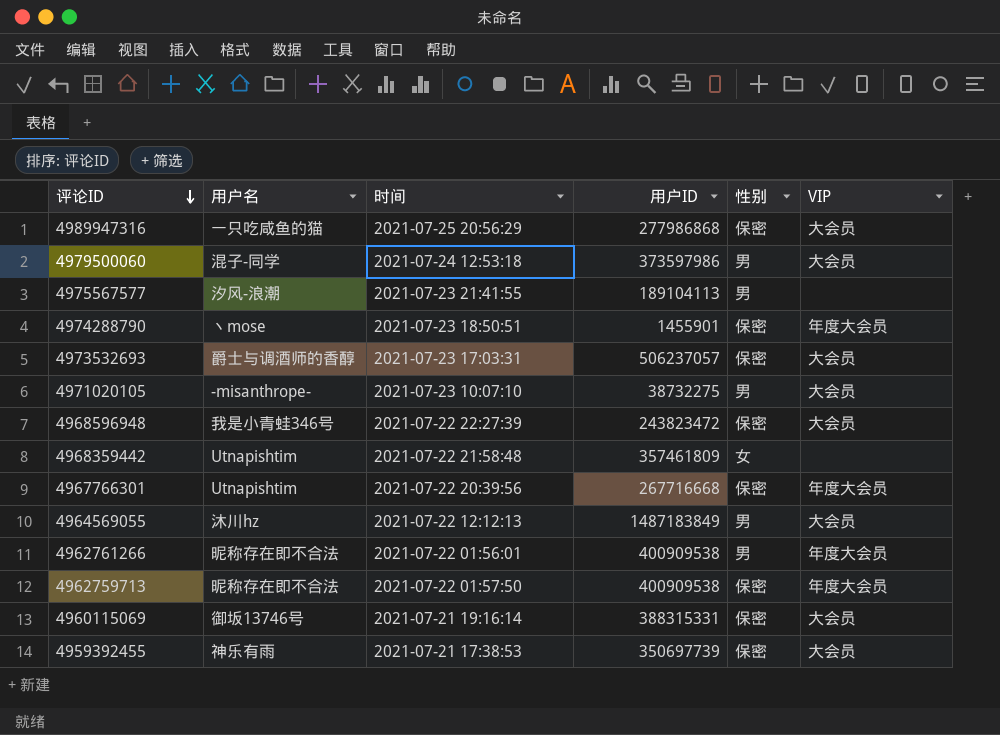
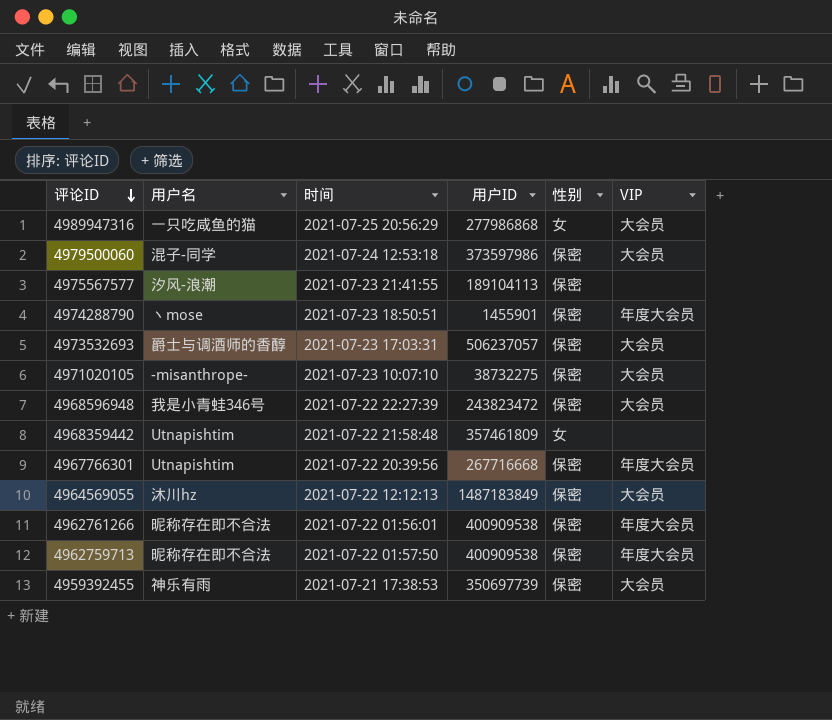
row 4960115069: 御坂13746号 | 2021-07-21 19:16:14 | 388315331 | 保密 | 大会员 -> none
4989947316 | 性别: 保密 -> 女
4979500060 | 性别: 男 -> 保密
4975567577 | 性别: 男 -> 保密
4971020105 | 性别: 男 -> 保密
4964569055 | 性别: 男 -> 保密
4962761266 | 性别: 男 -> 保密

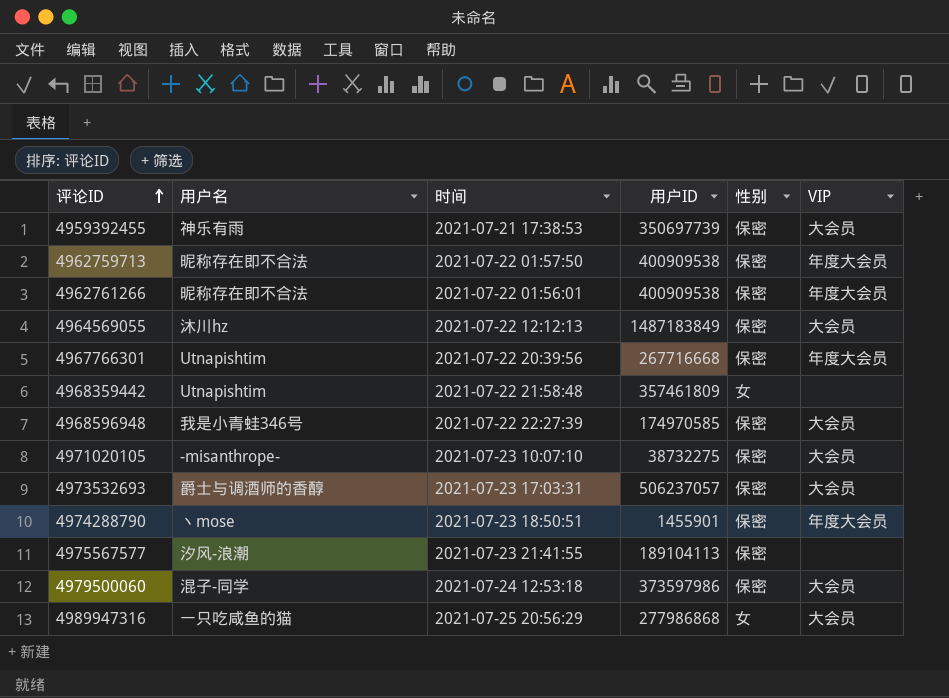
row order: 评论ID descending -> 评论ID ascending
4968596948 | 用户ID: 243823472 -> 174970585

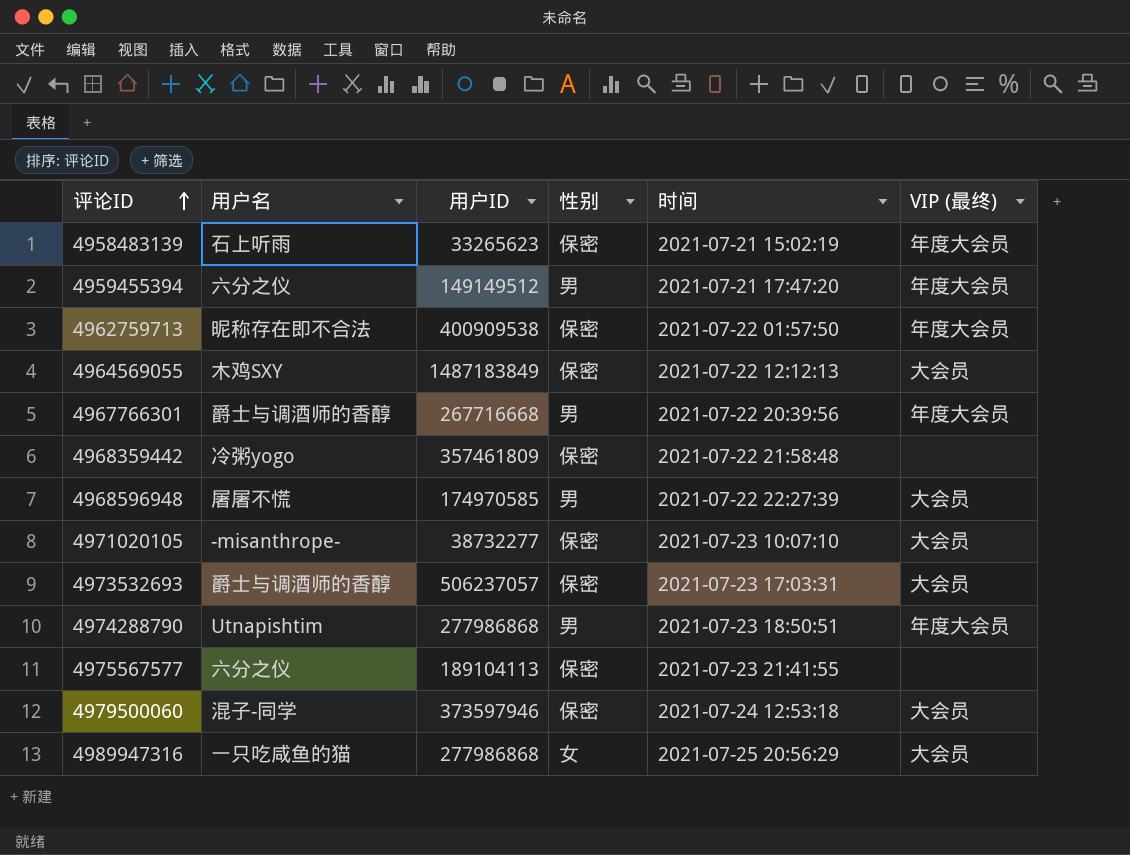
column 时间 | position: 3 -> 5
column name: VIP -> VIP (最终)
row 4959392455: 神乐有雨 | 2021-07-21 17:38:53 | 350697739 | 保密 | 大会员 -> none
row 4962761266: 昵称存在即不合法 | 2021-07-22 01:56:01 | 400909538 | 保密 | 年度大会员 -> none
row 4958483139: none -> 石上听雨 | 33265623 | 保密 | 2021-07-21 15:02:19 | 年度大会员
row 4959455394: none -> 六分之仪 | 149149512 | 男 | 2021-07-21 17:47:20 | 年度大会员
4964569055 | 用户名: 沐川hz -> 木鸡SXY
4967766301 | 用户名: Utnapishtim -> 爵士与调酒师的香醇
4967766301 | 性别: 保密 -> 男
4968359442 | 用户名: Utnapishtim -> 冷粥yogo
4968359442 | 性别: 女 -> 保密
4968596948 | 用户名: 我是小青蛙346号 -> 屠屠不慌
4968596948 | 性别: 保密 -> 男
4971020105 | 用户ID: 38732275 -> 38732277
4974288790 | 用户名: 丶mose -> Utnapishtim
4974288790 | 用户ID: 1455901 -> 277986868
4974288790 | 性别: 保密 -> 男
4975567577 | 用户名: 汐风-浪潮 -> 六分之仪
4979500060 | 用户ID: 373597986 -> 373597946

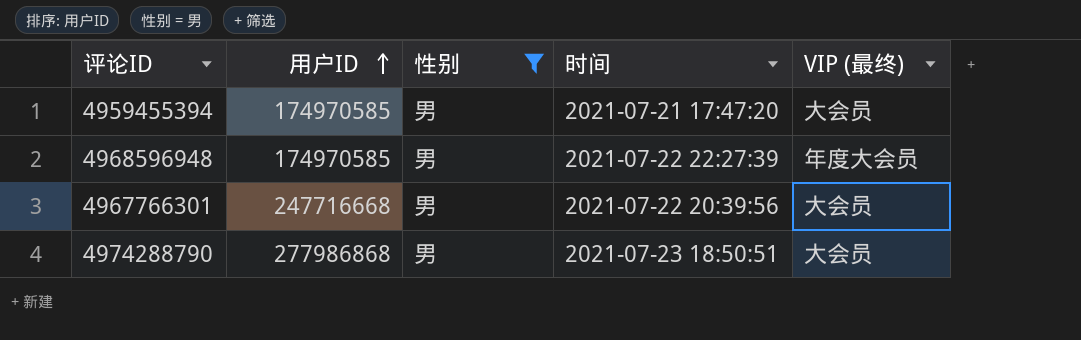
filter: none -> 性别 = 男
row order: 评论ID ascending -> 用户ID ascending
column 用户名 | position: 2 -> none
4959455394 | 用户ID: 149149512 -> 174970585
4959455394 | VIP (最终): 年度大会员 -> 大会员
4968596948 | VIP (最终): 大会员 -> 年度大会员
4967766301 | 用户ID: 267716668 -> 247716668
4967766301 | VIP (最终): 年度大会员 -> 大会员
4974288790 | VIP (最终): 年度大会员 -> 大会员

